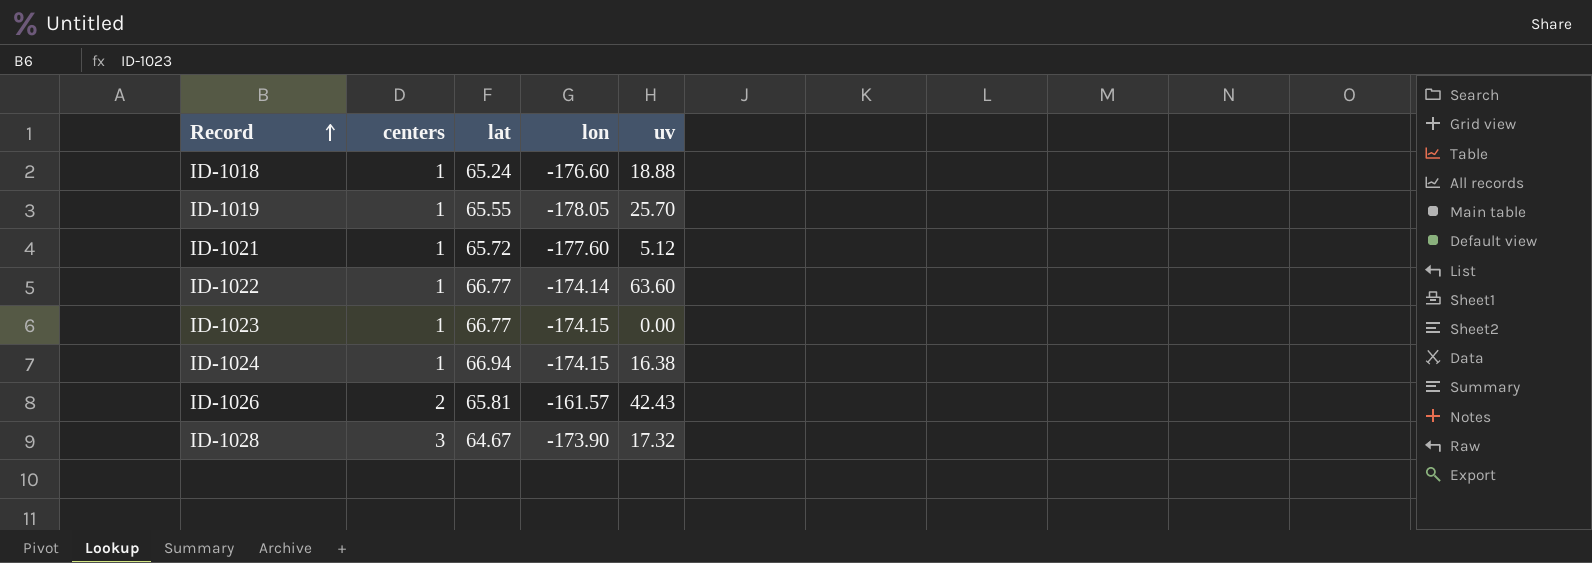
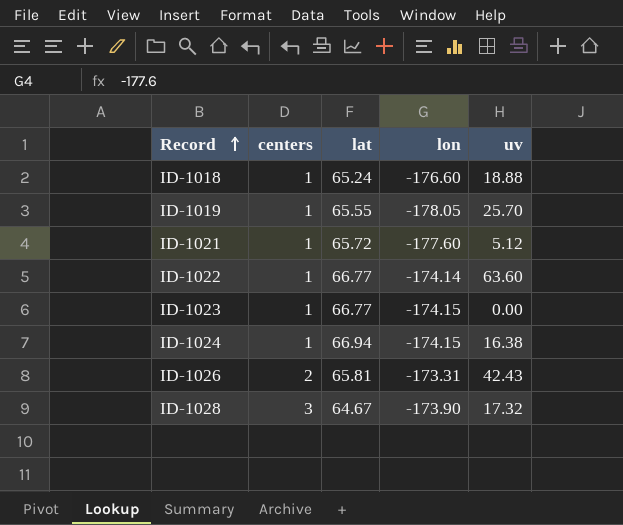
ID-1026 | lon: -161.57 -> -173.31

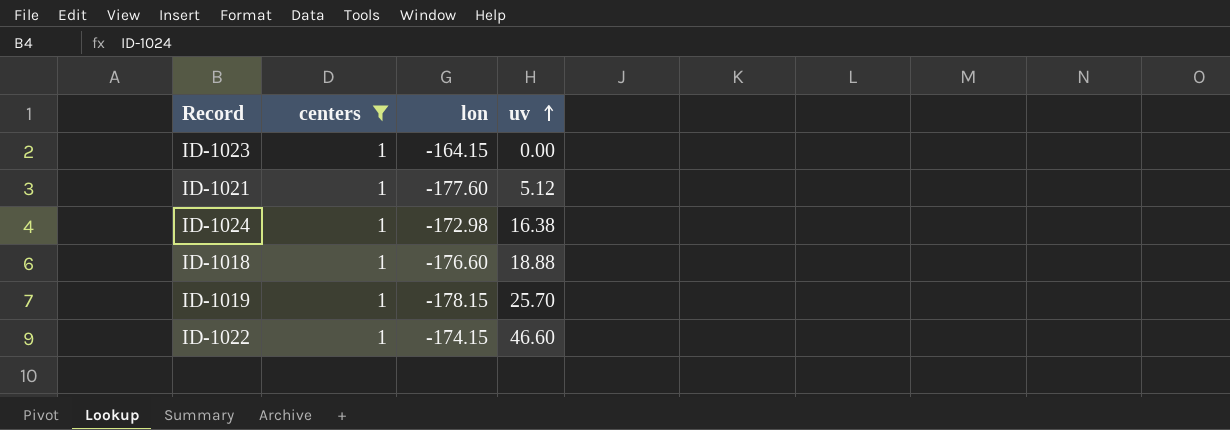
filter: none -> centers = 1
row order: Record ascending -> uv ascending
column lat | position: 3 -> none
ID-1023 | lon: -174.15 -> -164.15
ID-1024 | lon: -174.15 -> -172.98
ID-1019 | lon: -178.05 -> -178.15
ID-1022 | lon: -174.14 -> -174.15
ID-1022 | uv: 63.60 -> 46.60

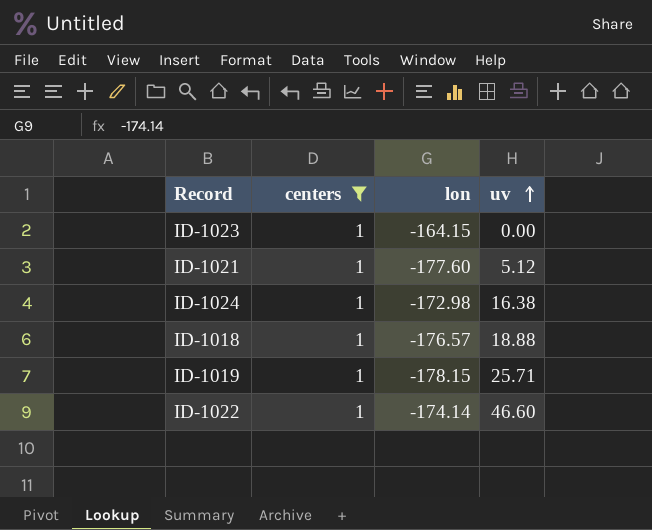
ID-1018 | lon: -176.60 -> -176.57
ID-1019 | uv: 25.70 -> 25.71
ID-1022 | lon: -174.15 -> -174.14

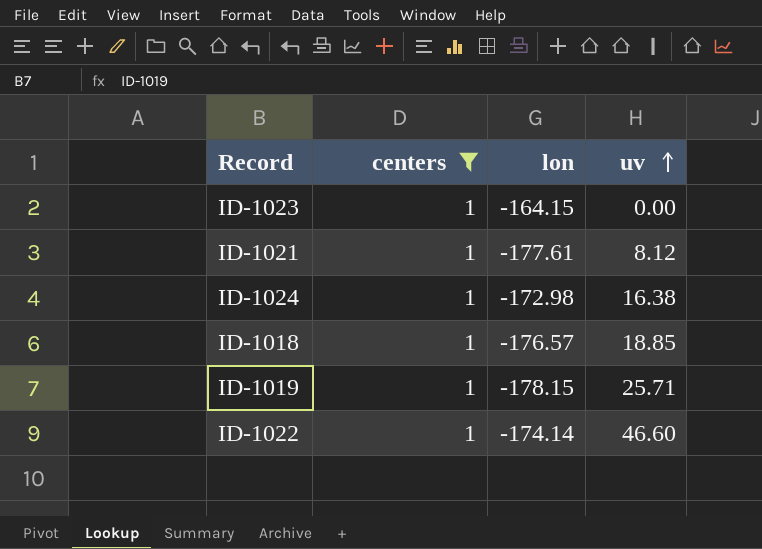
ID-1021 | lon: -177.60 -> -177.61
ID-1021 | uv: 5.12 -> 8.12
ID-1018 | uv: 18.88 -> 18.85

